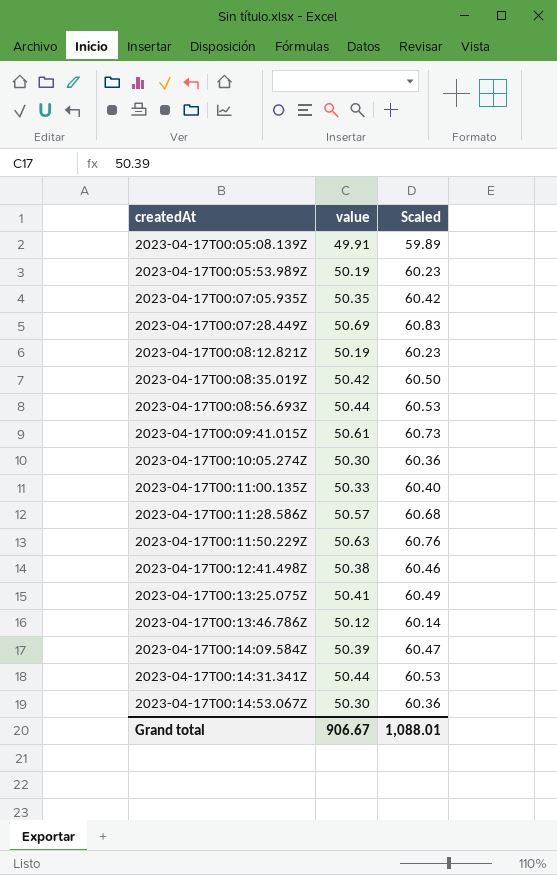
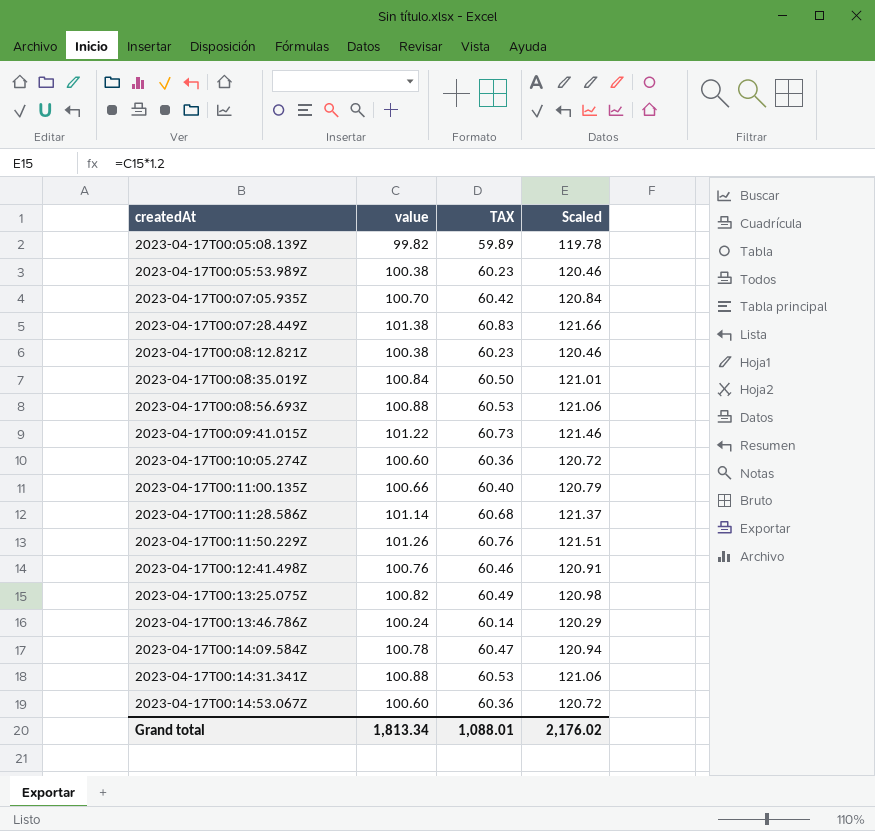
column TAX | formula: none -> [value] * 0.6
2023-04-17T00:05:08.139Z | value: 49.91 -> 99.82
2023-04-17T00:05:08.139Z | Scaled: 59.89 -> 119.78
2023-04-17T00:05:53.989Z | value: 50.19 -> 100.38
2023-04-17T00:05:53.989Z | Scaled: 60.23 -> 120.46
2023-04-17T00:07:05.935Z | value: 50.35 -> 100.70
2023-04-17T00:07:05.935Z | Scaled: 60.42 -> 120.84
2023-04-17T00:07:28.449Z | value: 50.69 -> 101.38
2023-04-17T00:07:28.449Z | Scaled: 60.83 -> 121.66
2023-04-17T00:08:12.821Z | value: 50.19 -> 100.38
2023-04-17T00:08:12.821Z | Scaled: 60.23 -> 120.46
2023-04-17T00:08:35.019Z | value: 50.42 -> 100.84
2023-04-17T00:08:35.019Z | Scaled: 60.50 -> 121.01
2023-04-17T00:08:56.693Z | value: 50.44 -> 100.88
2023-04-17T00:08:56.693Z | Scaled: 60.53 -> 121.06
2023-04-17T00:09:41.015Z | value: 50.61 -> 101.22
2023-04-17T00:09:41.015Z | Scaled: 60.73 -> 121.46
2023-04-17T00:10:05.274Z | value: 50.30 -> 100.60
2023-04-17T00:10:05.274Z | Scaled: 60.36 -> 120.72
2023-04-17T00:11:00.135Z | value: 50.33 -> 100.66
2023-04-17T00:11:00.135Z | Scaled: 60.40 -> 120.79
2023-04-17T00:11:28.586Z | value: 50.57 -> 101.14
2023-04-17T00:11:28.586Z | Scaled: 60.68 -> 121.37
2023-04-17T00:11:50.229Z | value: 50.63 -> 101.26
2023-04-17T00:11:50.229Z | Scaled: 60.76 -> 121.51
2023-04-17T00:12:41.498Z | value: 50.38 -> 100.76
2023-04-17T00:12:41.498Z | Scaled: 60.46 -> 120.91
2023-04-17T00:13:25.075Z | value: 50.41 -> 100.82
2023-04-17T00:13:25.075Z | Scaled: 60.49 -> 120.98
2023-04-17T00:13:46.786Z | value: 50.12 -> 100.24
2023-04-17T00:13:46.786Z | Scaled: 60.14 -> 120.29
2023-04-17T00:14:09.584Z | value: 50.39 -> 100.78
2023-04-17T00:14:09.584Z | Scaled: 60.47 -> 120.94
2023-04-17T00:14:31.341Z | value: 50.44 -> 100.88
2023-04-17T00:14:31.341Z | Scaled: 60.53 -> 121.06
2023-04-17T00:14:53.067Z | value: 50.30 -> 100.60
2023-04-17T00:14:53.067Z | Scaled: 60.36 -> 120.72
Grand total | value: 906.67 -> 1,813.34
Grand total | Scaled: 1,088.01 -> 2,176.02

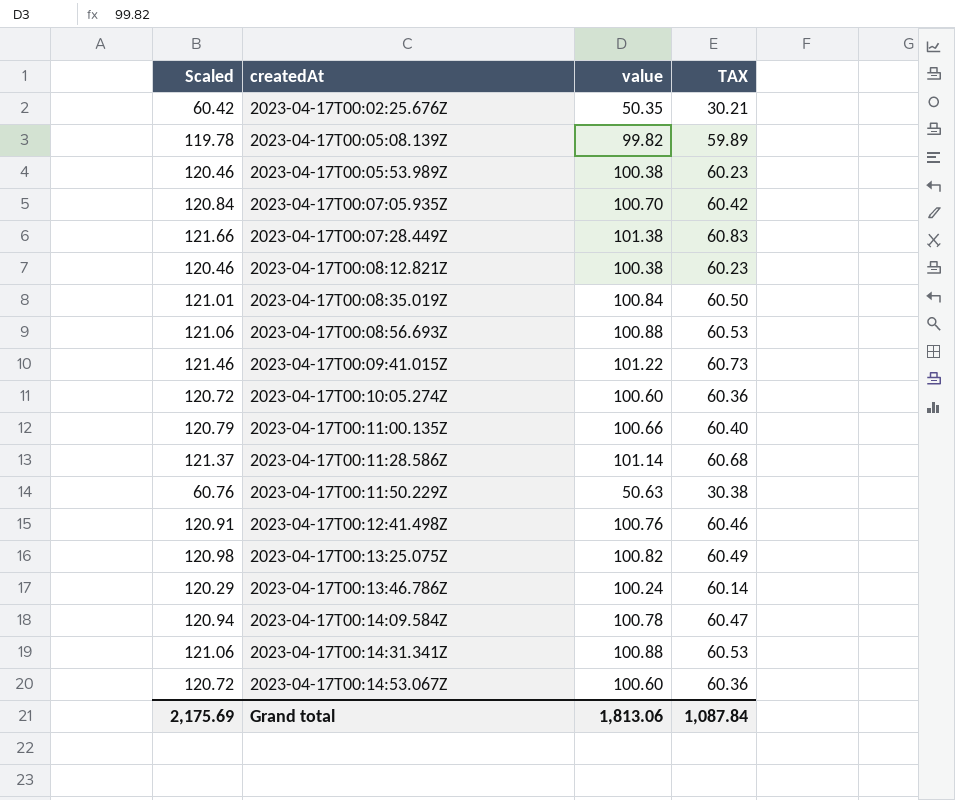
column Scaled | position: 4 -> 1
row 2023-04-17T00:02:25.676Z: none -> 60.42 | 50.35 | 30.21
2023-04-17T00:11:50.229Z | Scaled: 121.51 -> 60.76
2023-04-17T00:11:50.229Z | value: 101.26 -> 50.63
2023-04-17T00:11:50.229Z | TAX: 60.76 -> 30.38
Grand total | Scaled: 2,176.02 -> 2,175.69
Grand total | value: 1,813.34 -> 1,813.06
Grand total | TAX: 1,088.01 -> 1,087.84

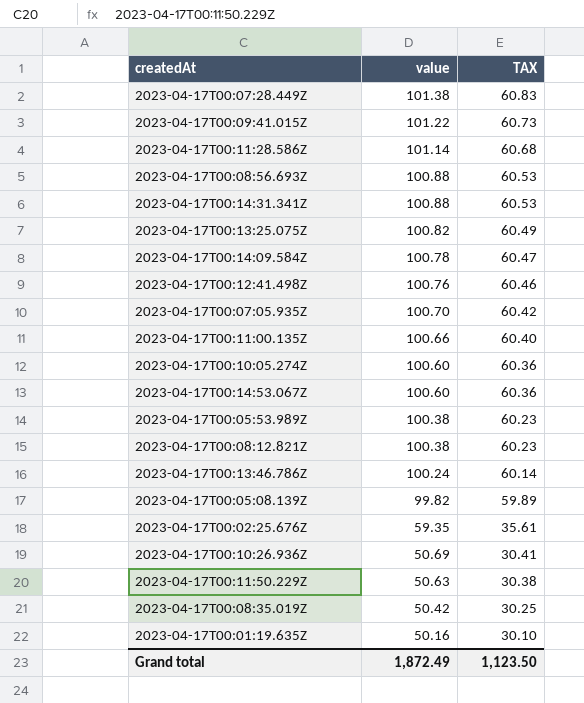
row order: createdAt ascending -> value descending
column Scaled | formula: [value] * 1.2 -> none
2023-04-17T00:02:25.676Z | value: 50.35 -> 59.35
2023-04-17T00:02:25.676Z | TAX: 30.21 -> 35.61
row 2023-04-17T00:10:26.936Z: none -> 50.69 | 30.41
2023-04-17T00:08:35.019Z | value: 100.84 -> 50.42
2023-04-17T00:08:35.019Z | TAX: 60.50 -> 30.25
row 2023-04-17T00:01:19.635Z: none -> 50.16 | 30.10
Grand total | value: 1,813.06 -> 1,872.49
Grand total | TAX: 1,087.84 -> 1,123.50

